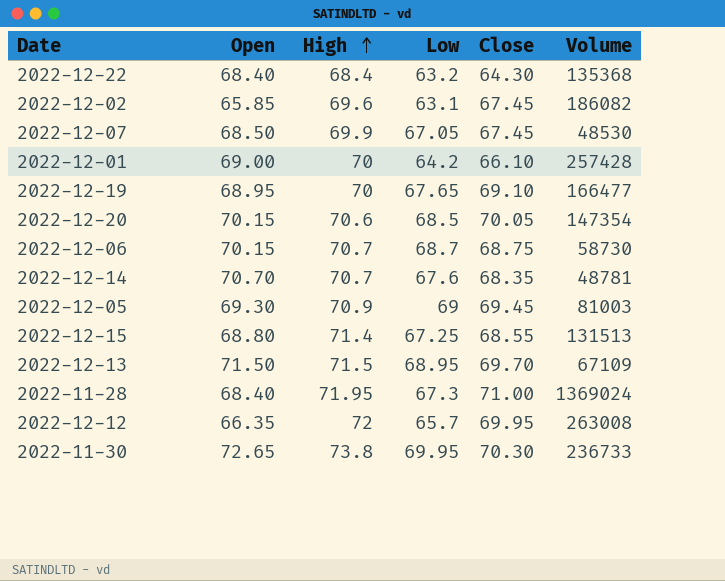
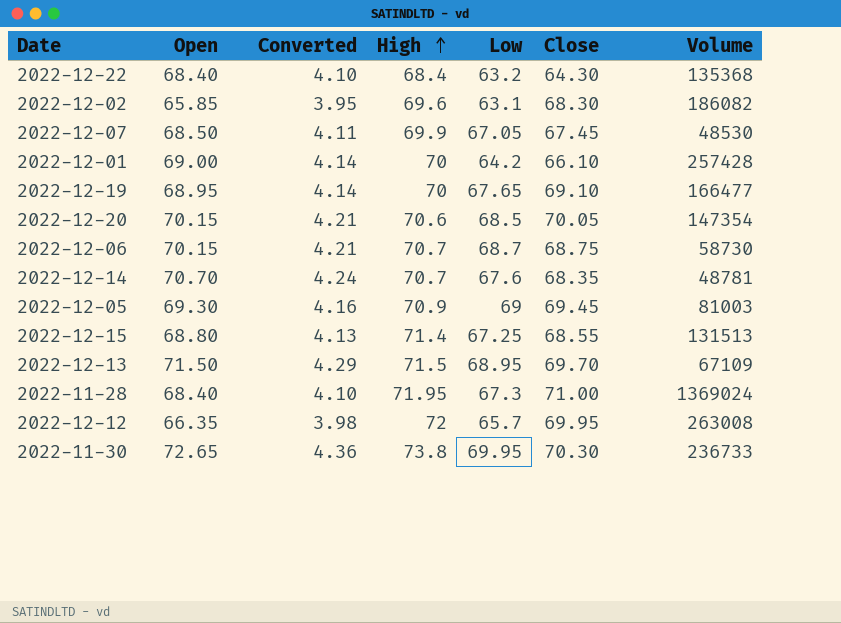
column Converted | formula: none -> [Open] * 0.06
2022-12-02 | Close: 67.45 -> 68.30

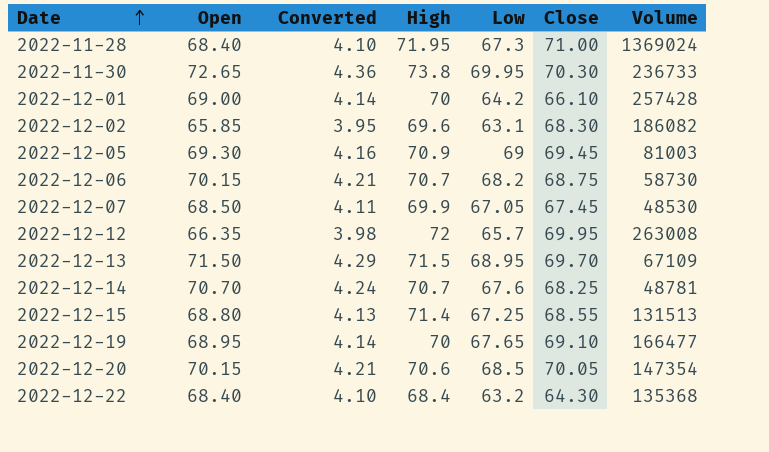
row order: High ascending -> Date ascending
2022-12-06 | Low: 68.7 -> 68.2
2022-12-14 | Close: 68.35 -> 68.25

